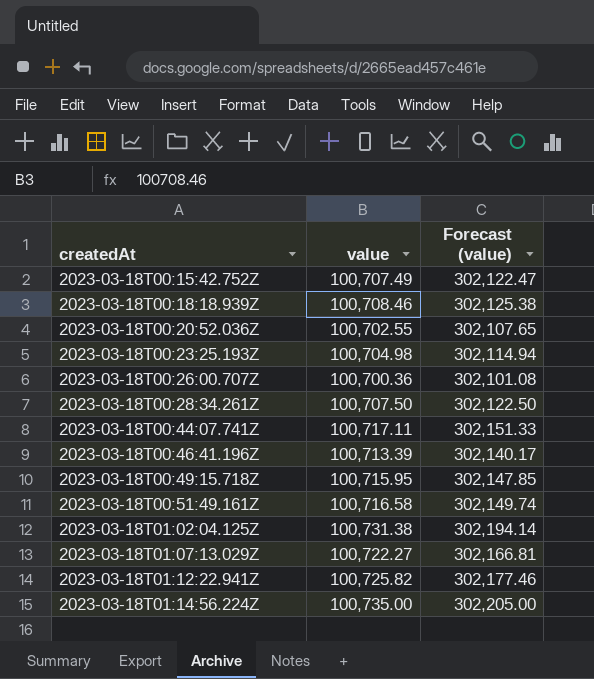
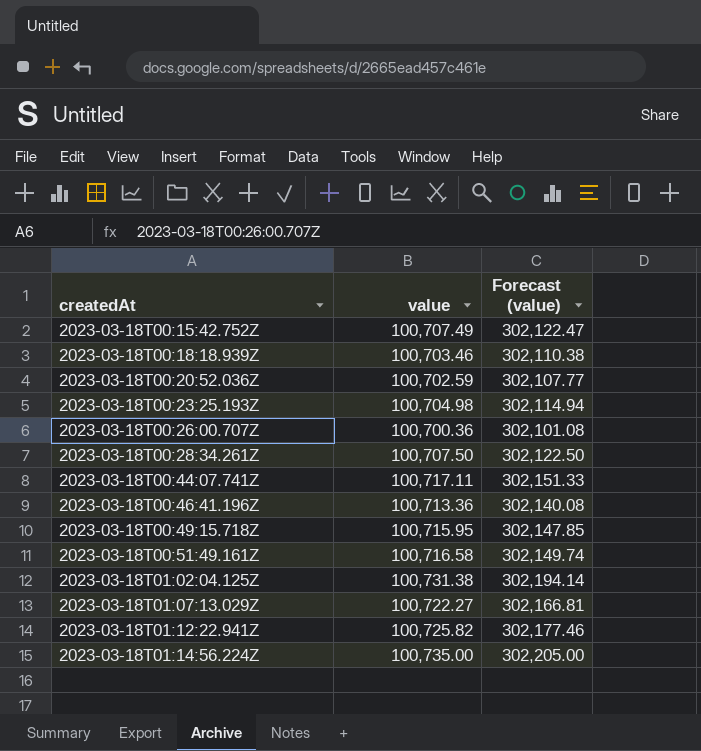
2023-03-18T00:18:18.939Z | value: 100,708.46 -> 100,703.46
2023-03-18T00:18:18.939Z | Forecast (value): 302,125.38 -> 302,110.38
2023-03-18T00:20:52.036Z | value: 100,702.55 -> 100,702.59
2023-03-18T00:20:52.036Z | Forecast (value): 302,107.65 -> 302,107.77
2023-03-18T00:46:41.196Z | value: 100,713.39 -> 100,713.36
2023-03-18T00:46:41.196Z | Forecast (value): 302,140.17 -> 302,140.08

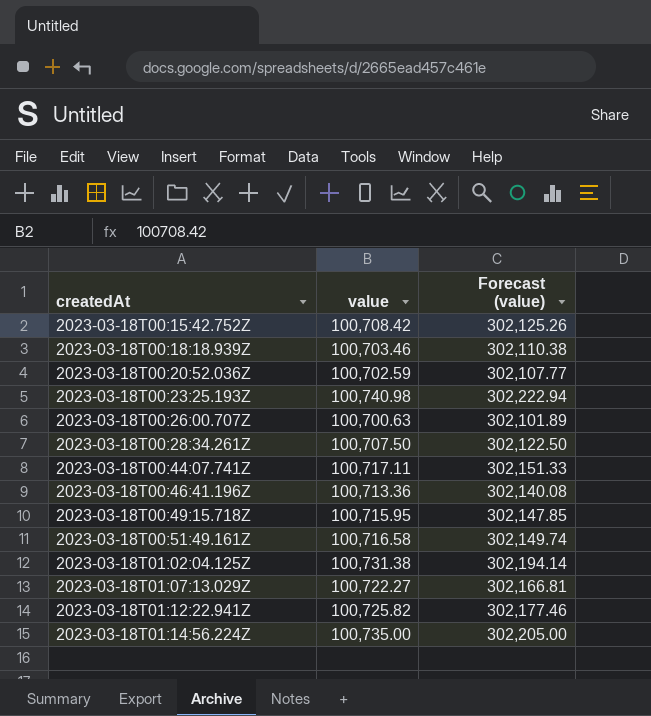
2023-03-18T00:15:42.752Z | value: 100,707.49 -> 100,708.42
2023-03-18T00:15:42.752Z | Forecast (value): 302,122.47 -> 302,125.26
2023-03-18T00:23:25.193Z | value: 100,704.98 -> 100,740.98
2023-03-18T00:23:25.193Z | Forecast (value): 302,114.94 -> 302,222.94
2023-03-18T00:26:00.707Z | value: 100,700.36 -> 100,700.63
2023-03-18T00:26:00.707Z | Forecast (value): 302,101.08 -> 302,101.89

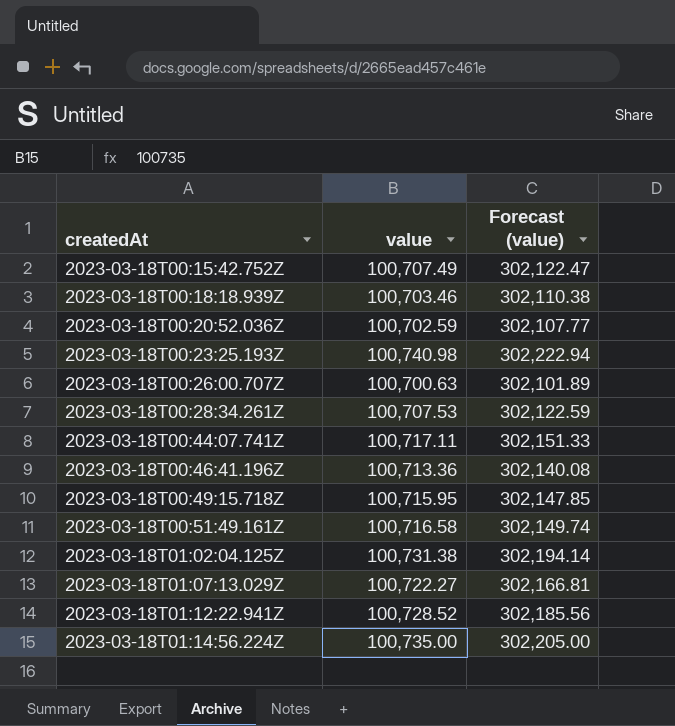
2023-03-18T00:15:42.752Z | value: 100,708.42 -> 100,707.49
2023-03-18T00:15:42.752Z | Forecast (value): 302,125.26 -> 302,122.47
2023-03-18T00:28:34.261Z | value: 100,707.50 -> 100,707.53
2023-03-18T00:28:34.261Z | Forecast (value): 302,122.50 -> 302,122.59
2023-03-18T01:12:22.941Z | value: 100,725.82 -> 100,728.52
2023-03-18T01:12:22.941Z | Forecast (value): 302,177.46 -> 302,185.56

